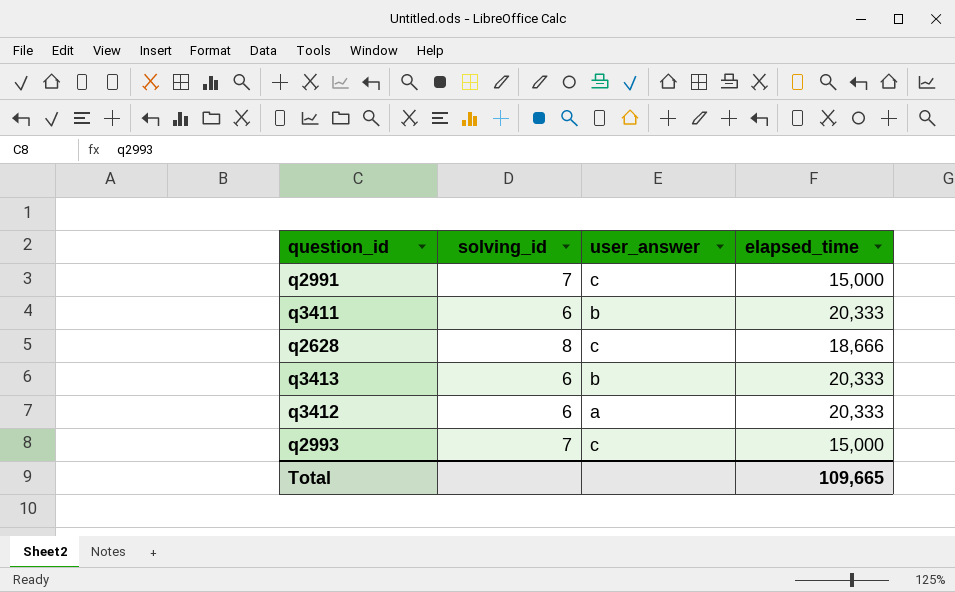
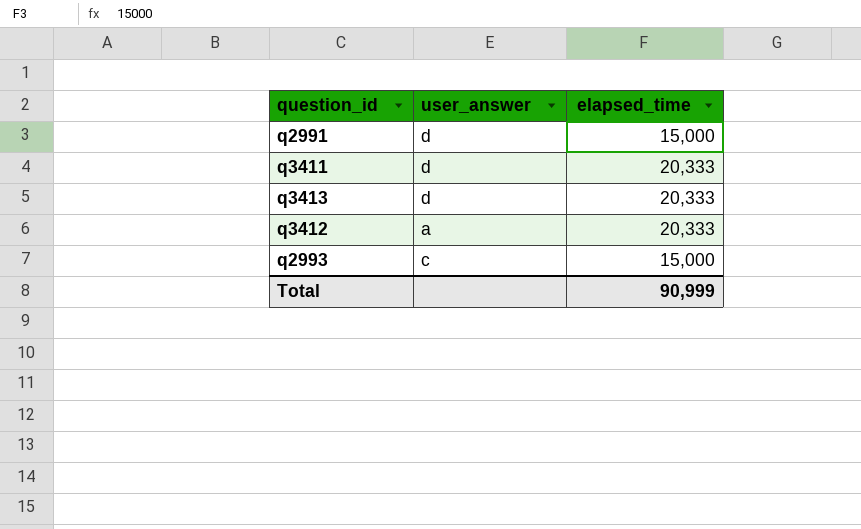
column solving_id | position: 2 -> none
row q2628: 8 | c | 18,666 -> none
q2991 | user_answer: c -> d
q3411 | user_answer: b -> d
q3413 | user_answer: b -> d
Total | elapsed_time: 109,665 -> 90,999

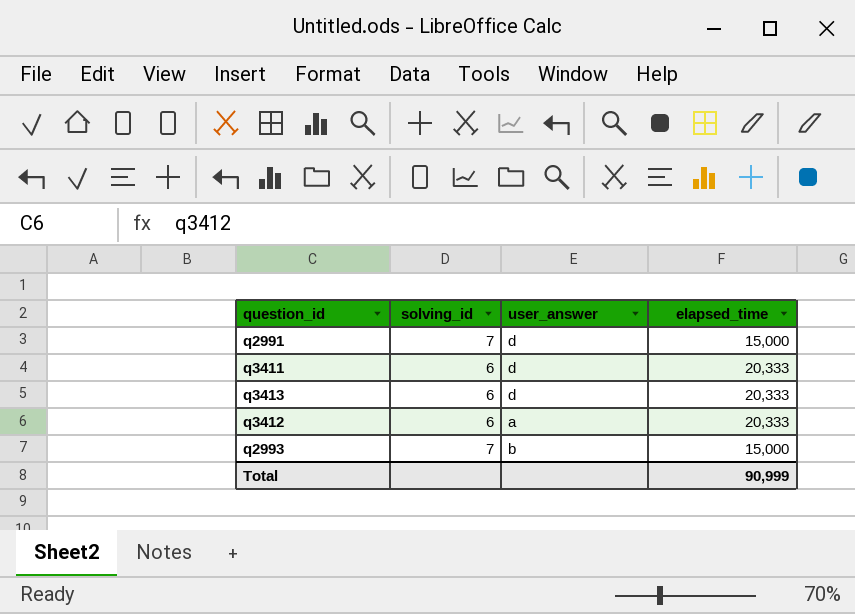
column solving_id | position: none -> 2
q2993 | user_answer: c -> b

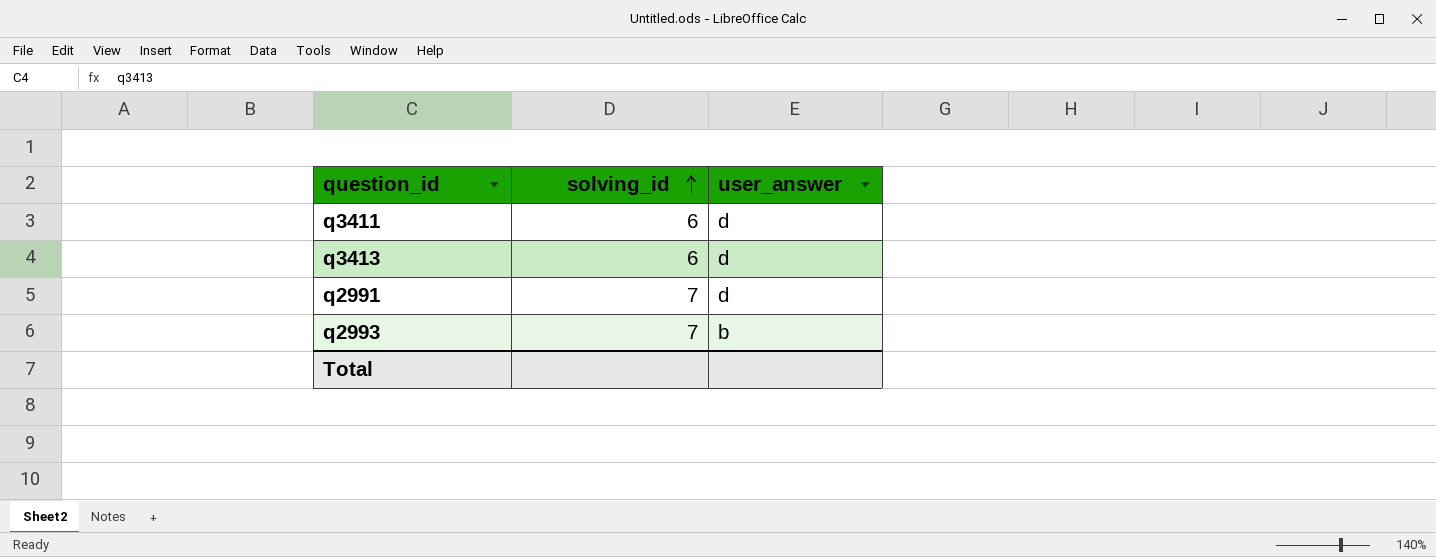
row order: none -> solving_id ascending
column elapsed_time | position: 4 -> none
row q3412: 6 | a | 20,333 -> none

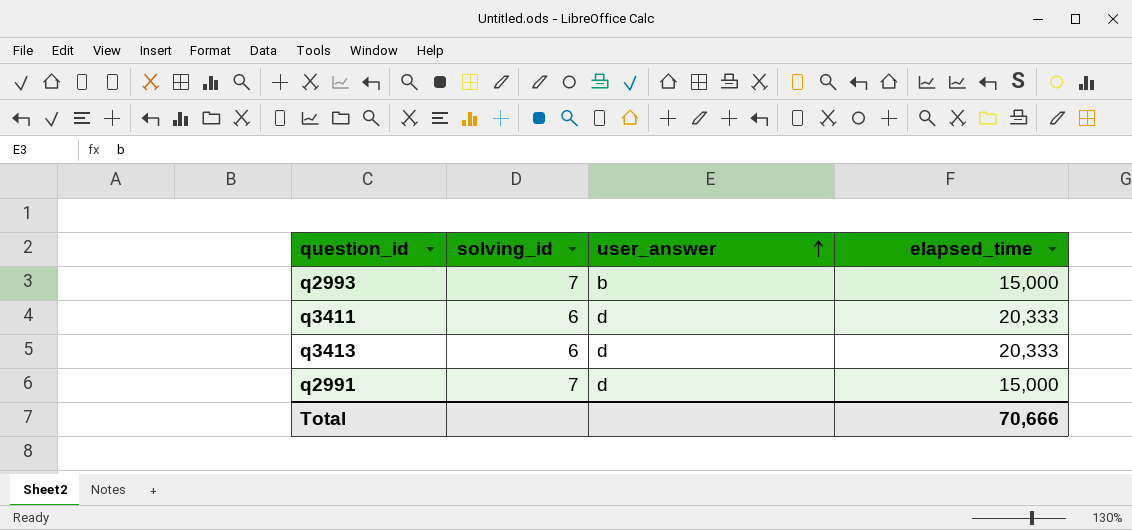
row order: solving_id ascending -> user_answer ascending
column elapsed_time | position: none -> 4

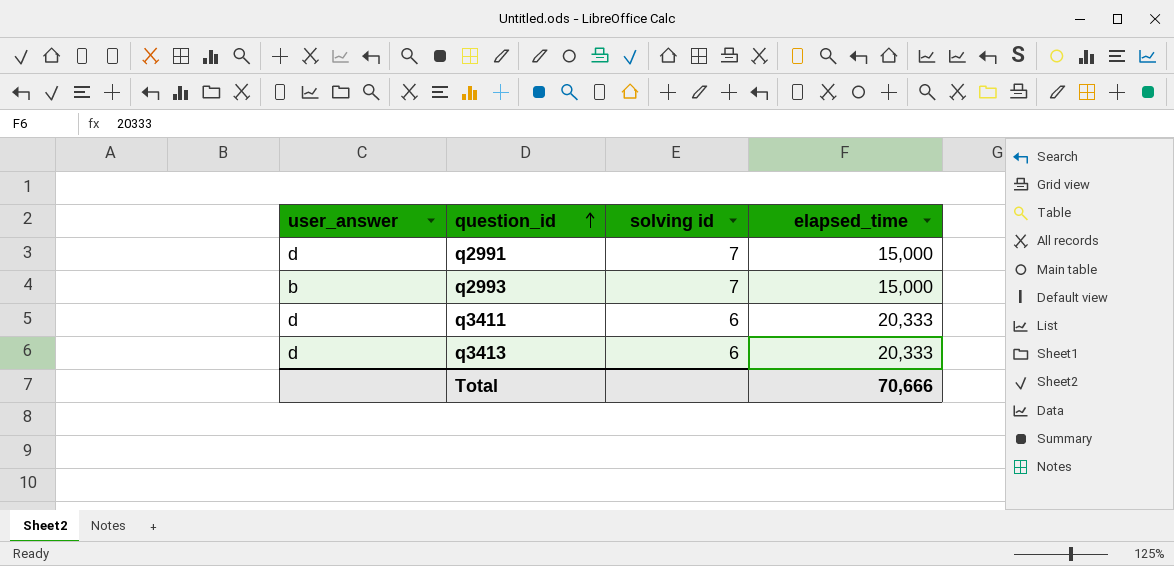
row order: user_answer ascending -> question_id ascending
column user_answer | position: 3 -> 1
column name: solving_id -> solving id

